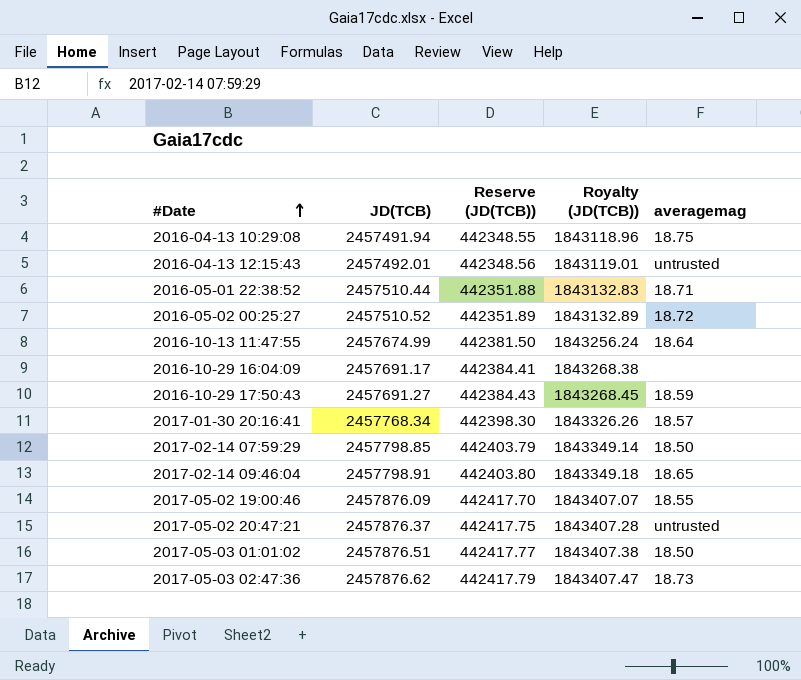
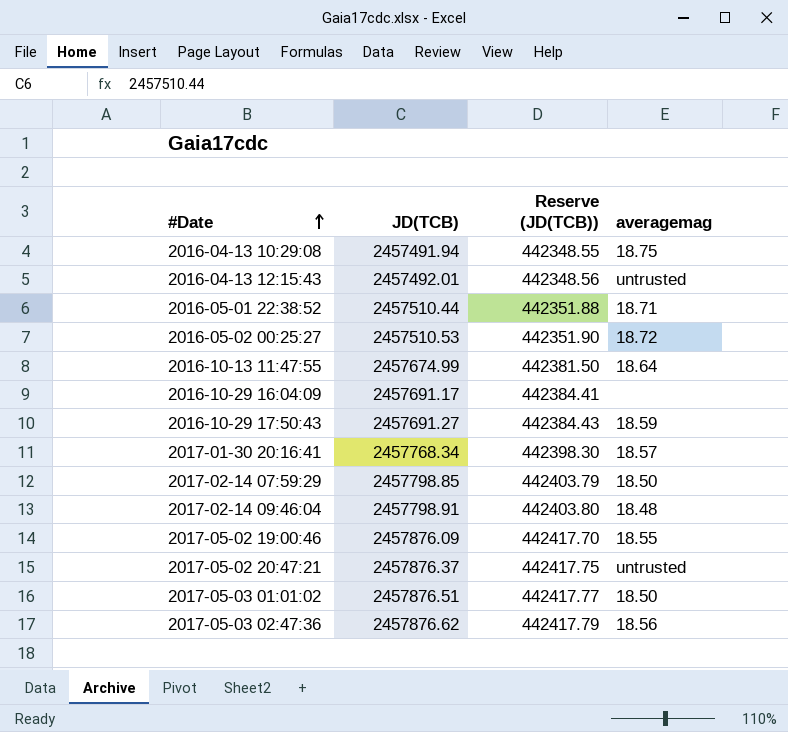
column Royalty (JD(TCB)) | formula: [JD(TCB)] * 0.75 -> none
2016-05-02 00:25:27 | JD(TCB): 2457510.52 -> 2457510.53
2016-05-02 00:25:27 | Reserve (JD(TCB)): 442351.89 -> 442351.90
2017-02-14 09:46:04 | averagemag: 18.65 -> 18.48
2017-05-03 02:47:36 | averagemag: 18.73 -> 18.56

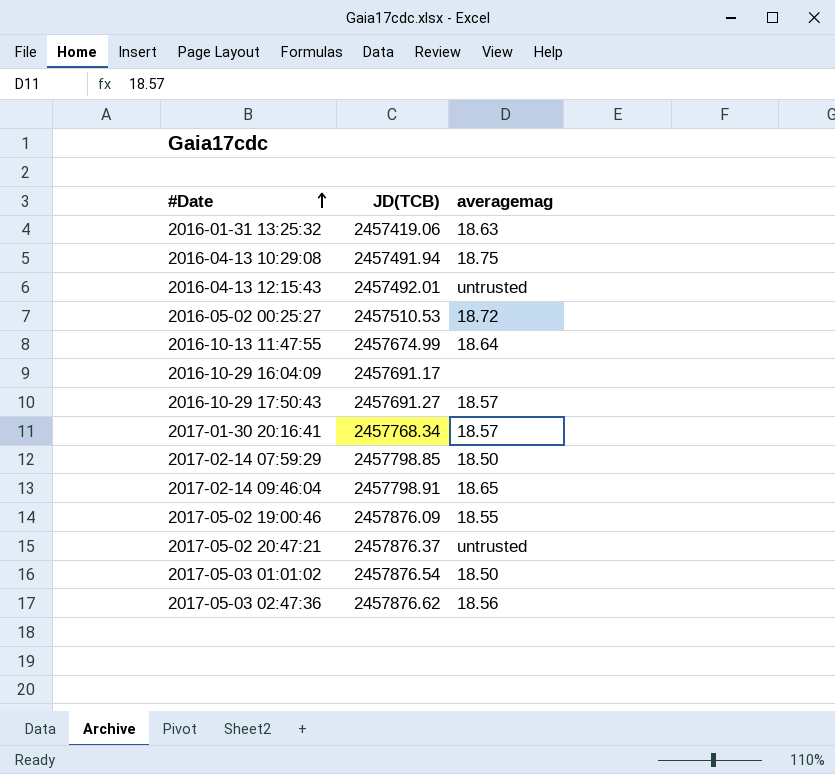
column Reserve (JD(TCB)) | formula: [JD(TCB)] * 0.18 -> none
row 2016-05-01 22:38:52: 2457510.44 | 442351.88 | 18.71 -> none
row 2016-01-31 13:25:32: none -> 2457419.06 | 18.63
2016-10-29 17:50:43 | averagemag: 18.59 -> 18.57
2017-02-14 09:46:04 | averagemag: 18.48 -> 18.65
2017-05-03 01:01:02 | JD(TCB): 2457876.51 -> 2457876.54

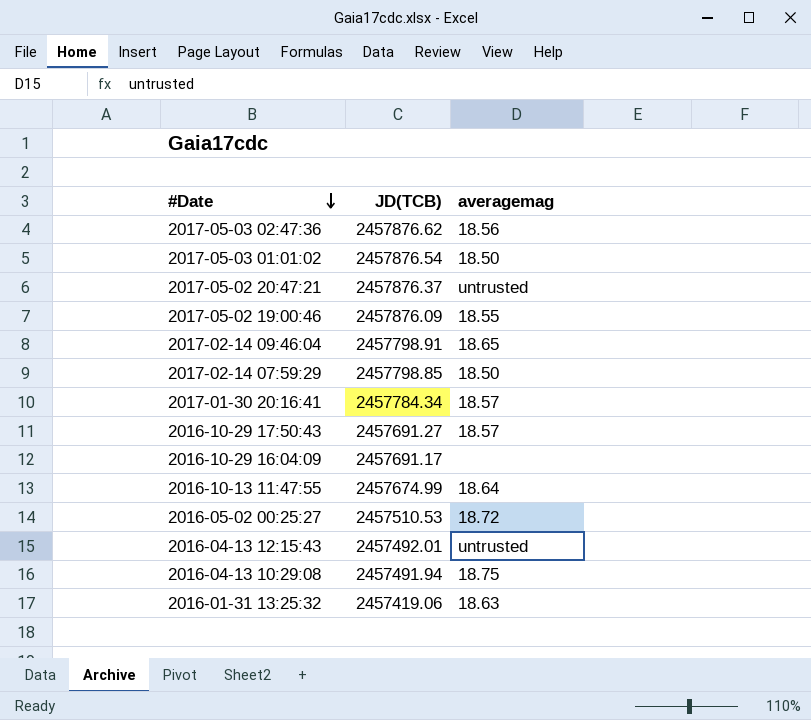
row order: #Date ascending -> #Date descending
2017-01-30 20:16:41 | JD(TCB): 2457768.34 -> 2457784.34

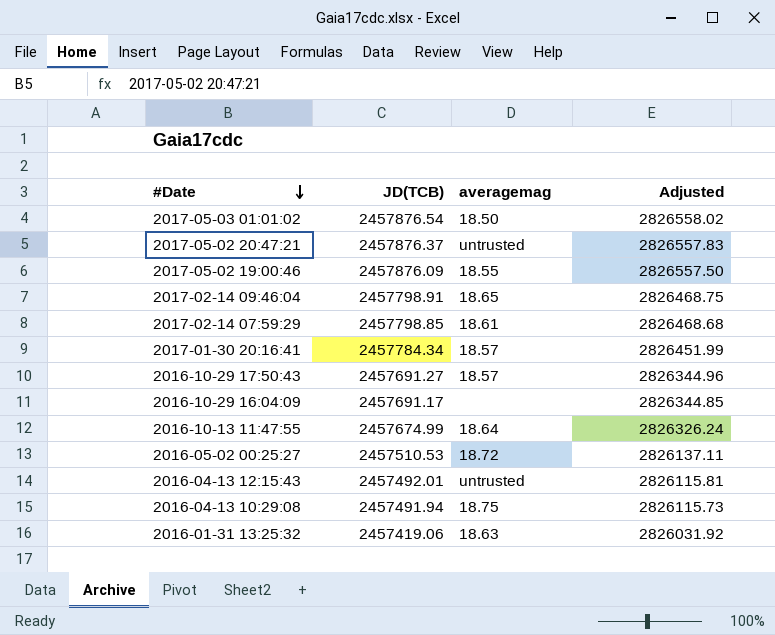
column Adjusted | formula: none -> [JD(TCB)] * 1.15
row 2017-05-03 02:47:36: 2457876.62 | 18.56 -> none
2017-02-14 07:59:29 | averagemag: 18.50 -> 18.61

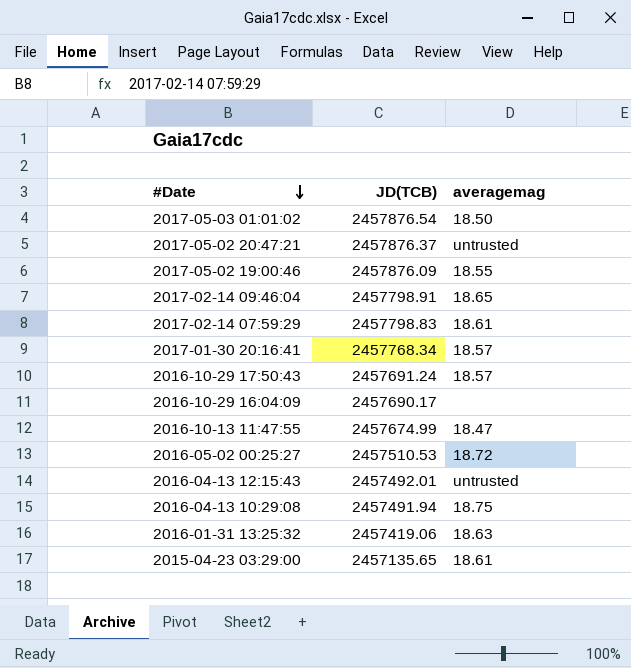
column Adjusted | formula: [JD(TCB)] * 1.15 -> none
2017-02-14 07:59:29 | JD(TCB): 2457798.85 -> 2457798.83
2017-01-30 20:16:41 | JD(TCB): 2457784.34 -> 2457768.34
2016-10-29 17:50:43 | JD(TCB): 2457691.27 -> 2457691.24
2016-10-29 16:04:09 | JD(TCB): 2457691.17 -> 2457690.17
2016-10-13 11:47:55 | averagemag: 18.64 -> 18.47
row 2015-04-23 03:29:00: none -> 2457135.65 | 18.61

